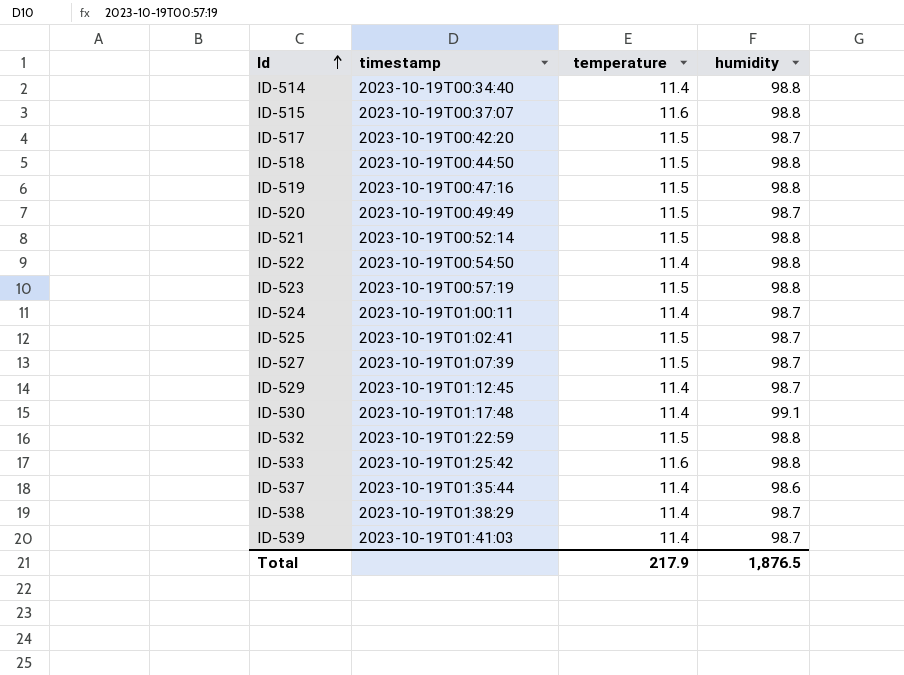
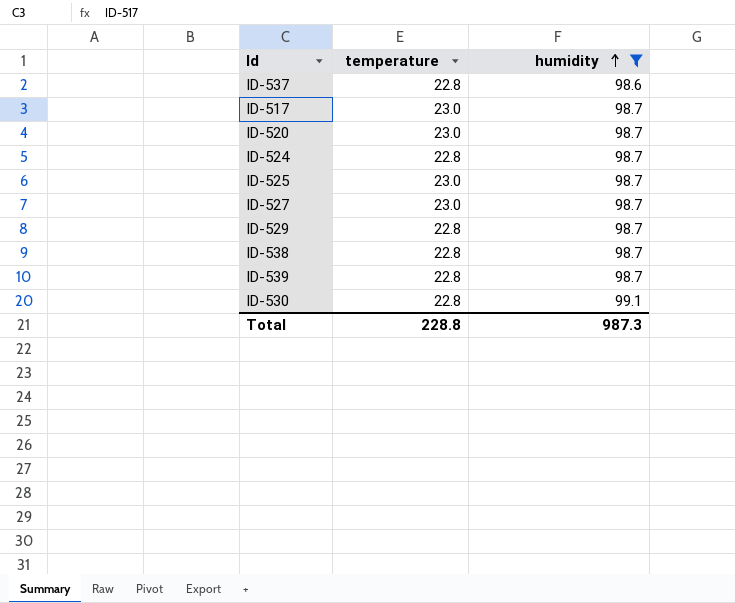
filter: none -> humidity != 98.8
row order: Id ascending -> humidity ascending
column timestamp | position: 2 -> none
ID-537 | temperature: 11.4 -> 22.8
ID-517 | temperature: 11.5 -> 23.0
ID-520 | temperature: 11.5 -> 23.0
ID-524 | temperature: 11.4 -> 22.8
ID-525 | temperature: 11.5 -> 23.0
ID-527 | temperature: 11.5 -> 23.0
ID-529 | temperature: 11.4 -> 22.8
ID-538 | temperature: 11.4 -> 22.8
ID-539 | temperature: 11.4 -> 22.8
ID-530 | temperature: 11.4 -> 22.8
Total | temperature: 217.9 -> 228.8
Total | humidity: 1,876.5 -> 987.3

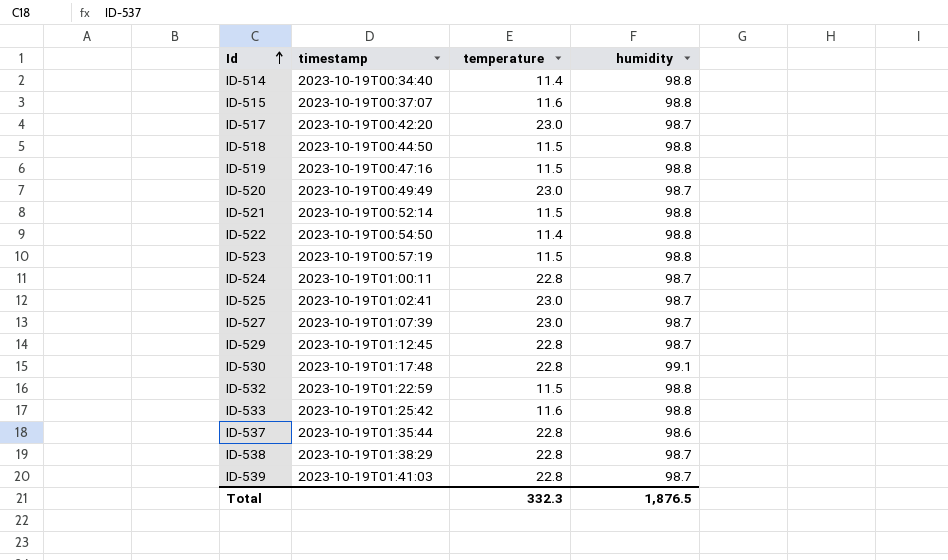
filter: humidity != 98.8 -> none
row order: humidity ascending -> Id ascending
column timestamp | position: none -> 2
Total | temperature: 228.8 -> 332.3
Total | humidity: 987.3 -> 1,876.5

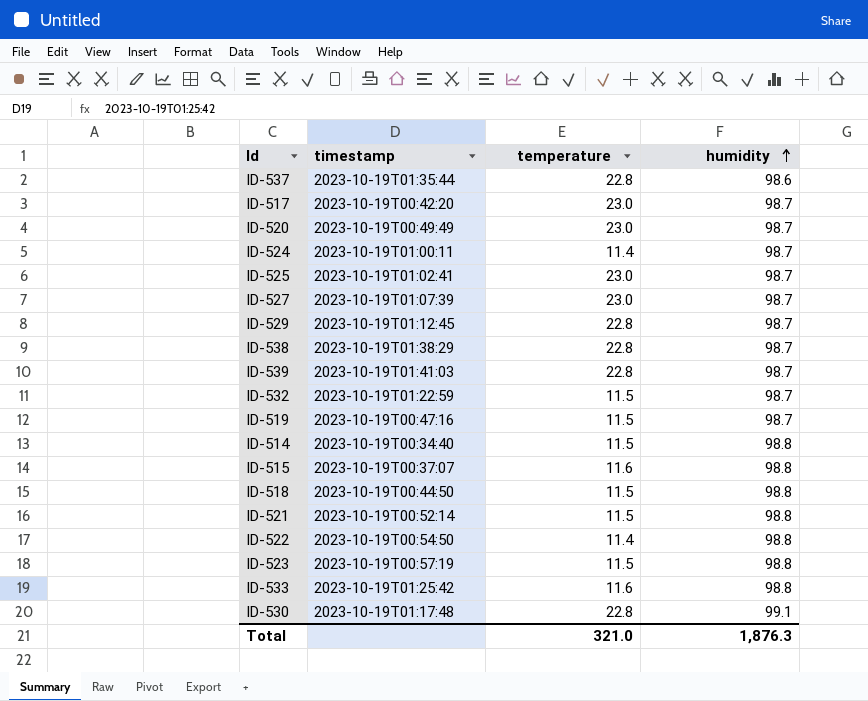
row order: Id ascending -> humidity ascending
ID-524 | temperature: 22.8 -> 11.4
ID-532 | humidity: 98.8 -> 98.7
ID-519 | humidity: 98.8 -> 98.7
ID-514 | temperature: 11.4 -> 11.5
Total | temperature: 332.3 -> 321.0
Total | humidity: 1,876.5 -> 1,876.3

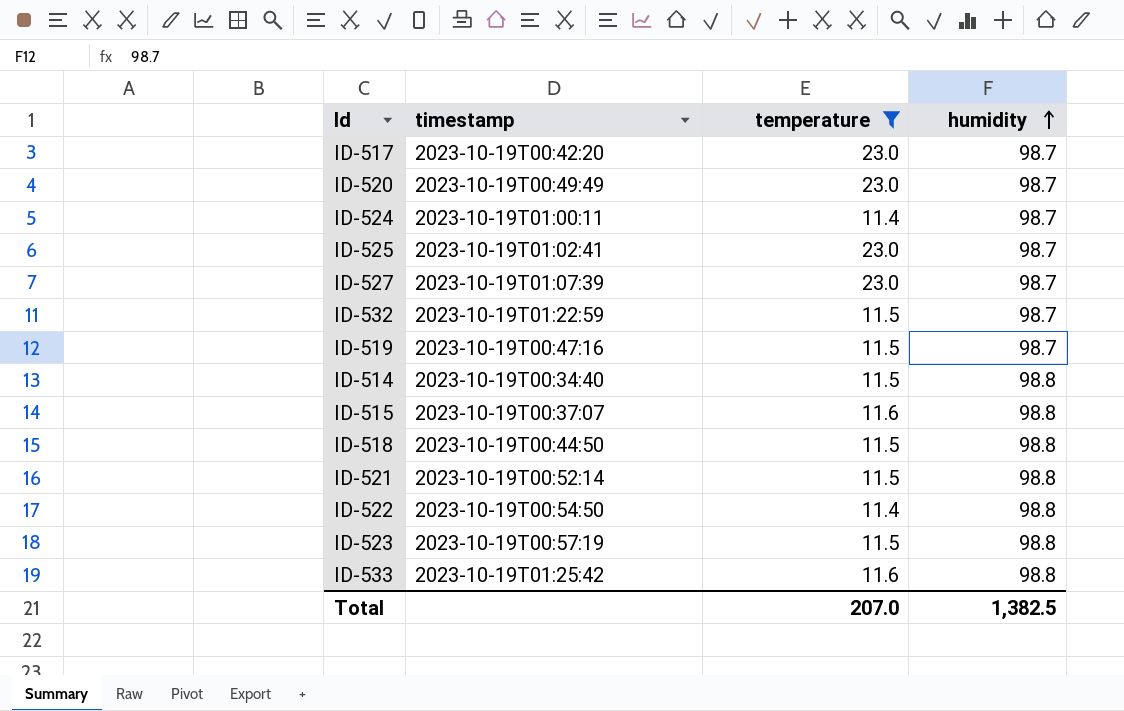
filter: none -> temperature != 22.8
Total | temperature: 321.0 -> 207.0
Total | humidity: 1,876.3 -> 1,382.5

